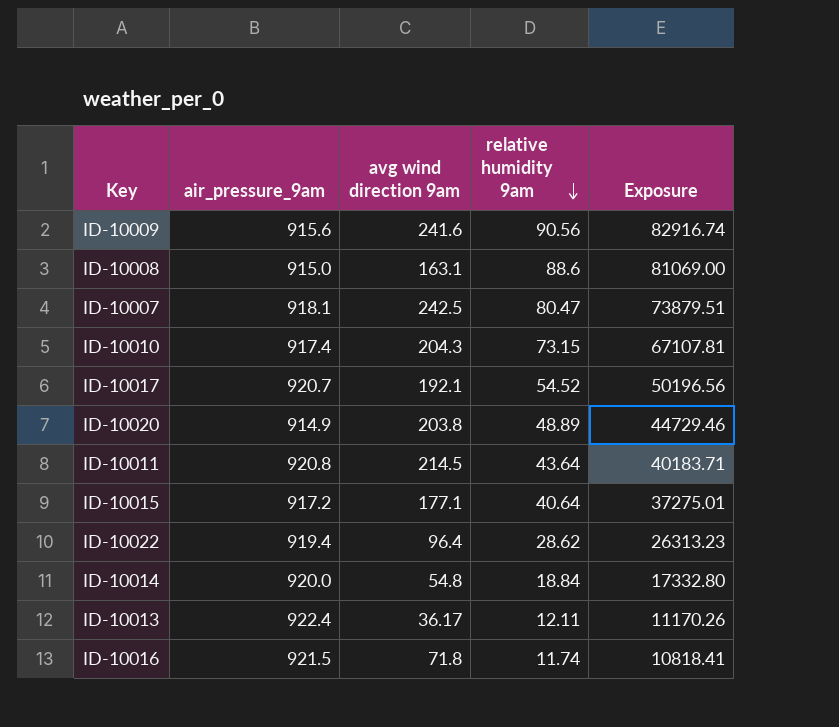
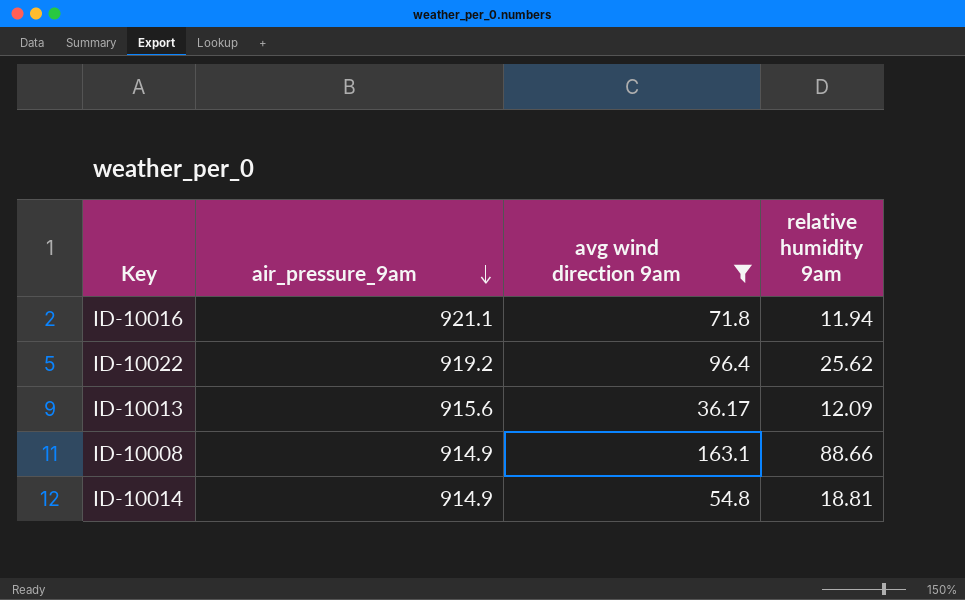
filter: none -> avg wind direction 9am <= 163.1
row order: relative humidity 9am descending -> air_pressure_9am descending
column Exposure | formula: [air_pressure_9am] * [relative humidity 9am] -> none
ID-10016 | air_pressure_9am: 921.5 -> 921.1
ID-10016 | relative humidity 9am: 11.74 -> 11.94
ID-10022 | air_pressure_9am: 919.4 -> 919.2
ID-10022 | relative humidity 9am: 28.62 -> 25.62
ID-10013 | air_pressure_9am: 922.4 -> 915.6
ID-10013 | relative humidity 9am: 12.11 -> 12.09
ID-10008 | air_pressure_9am: 915.0 -> 914.9
ID-10008 | relative humidity 9am: 88.6 -> 88.66
ID-10014 | air_pressure_9am: 920.0 -> 914.9
ID-10014 | relative humidity 9am: 18.84 -> 18.81

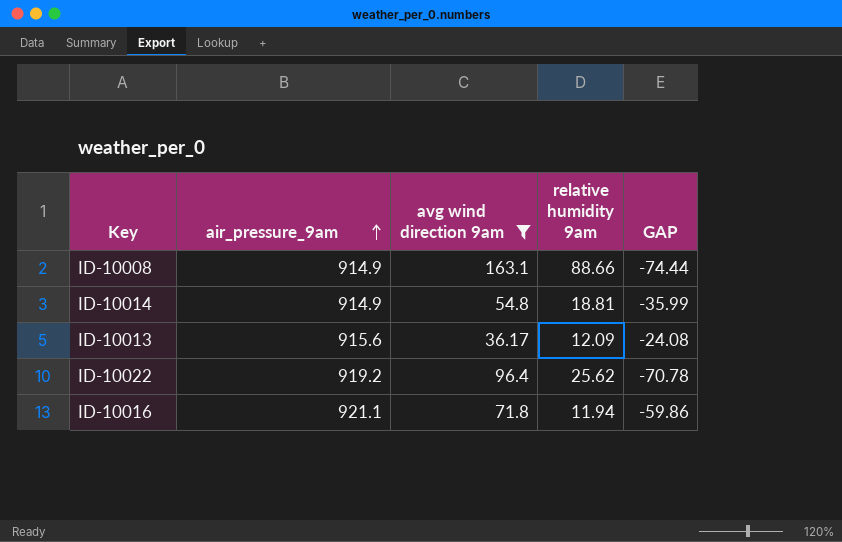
row order: air_pressure_9am descending -> air_pressure_9am ascending
column GAP | formula: none -> [relative humidity 9am] - [avg wind direction 9am]

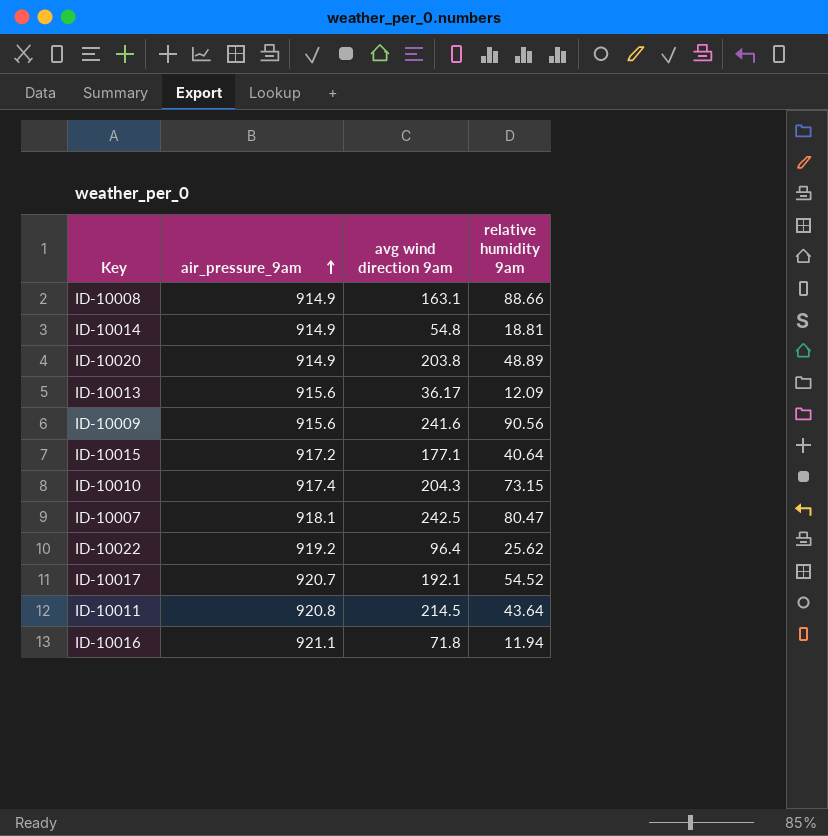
filter: avg wind direction 9am <= 163.1 -> none
column GAP | formula: [relative humidity 9am] - [avg wind direction 9am] -> none

